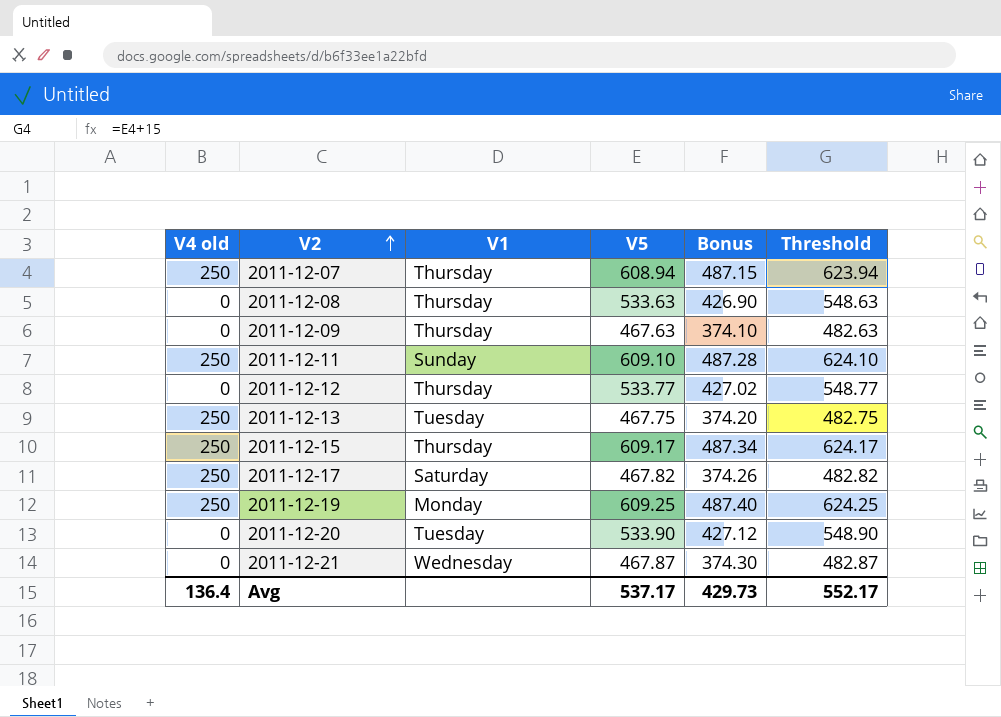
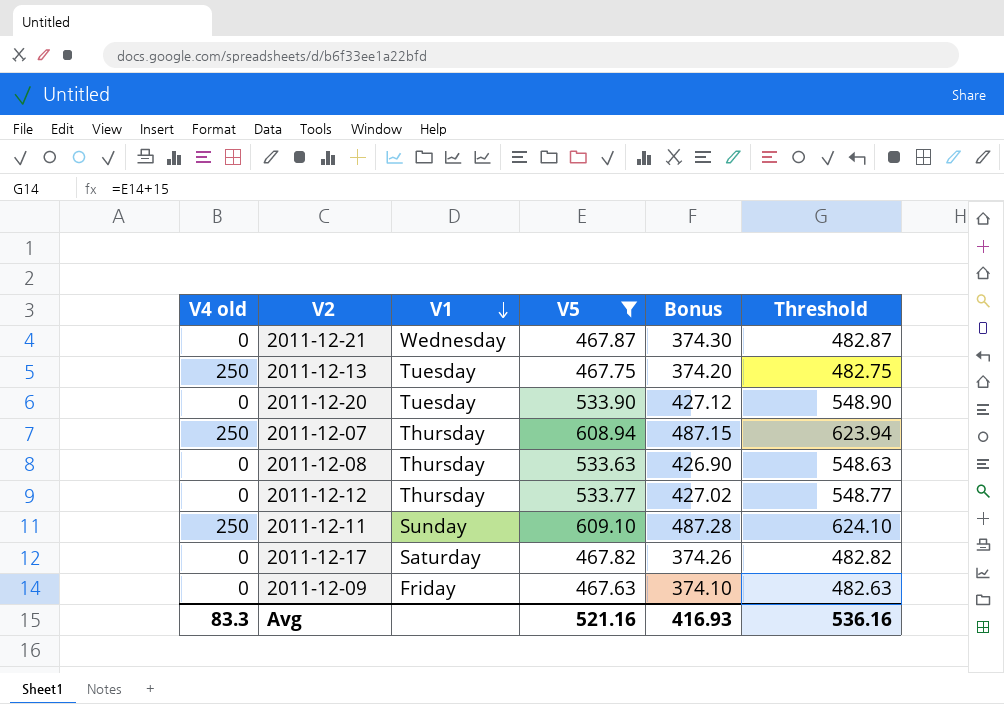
filter: none -> V5 <= 609.10
row order: V2 ascending -> V1 descending
2011-12-17 | V4 old: 250 -> 0
2011-12-09 | V1: Thursday -> Friday
Avg | V4 old: 136.4 -> 83.3
Avg | V5: 537.17 -> 521.16
Avg | Bonus: 429.73 -> 416.93
Avg | Threshold: 552.17 -> 536.16

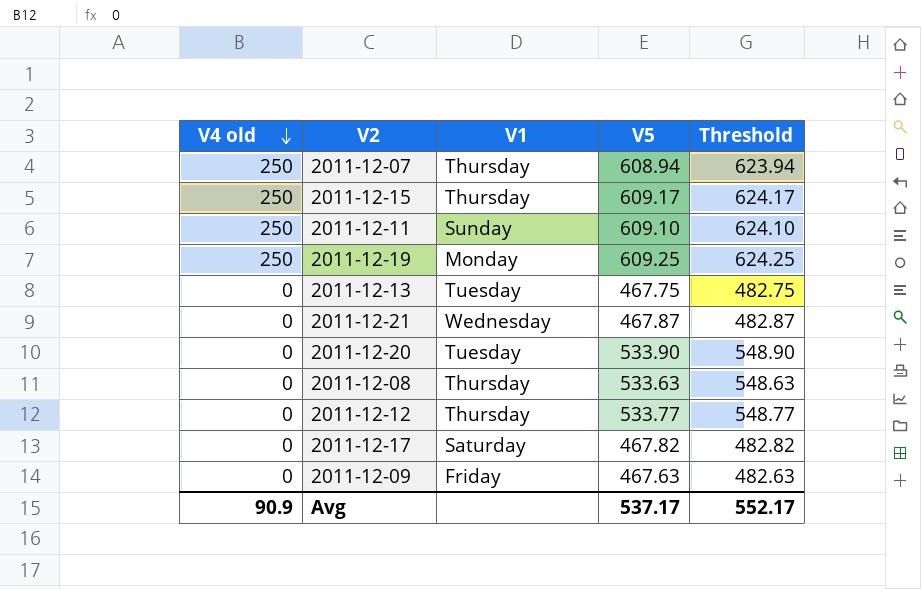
filter: V5 <= 609.10 -> none
row order: V1 descending -> V4 old descending
column Bonus | formula: [V5] * 0.8 -> none
2011-12-13 | V4 old: 250 -> 0
Avg | V4 old: 83.3 -> 90.9
Avg | V5: 521.16 -> 537.17
Avg | Threshold: 536.16 -> 552.17

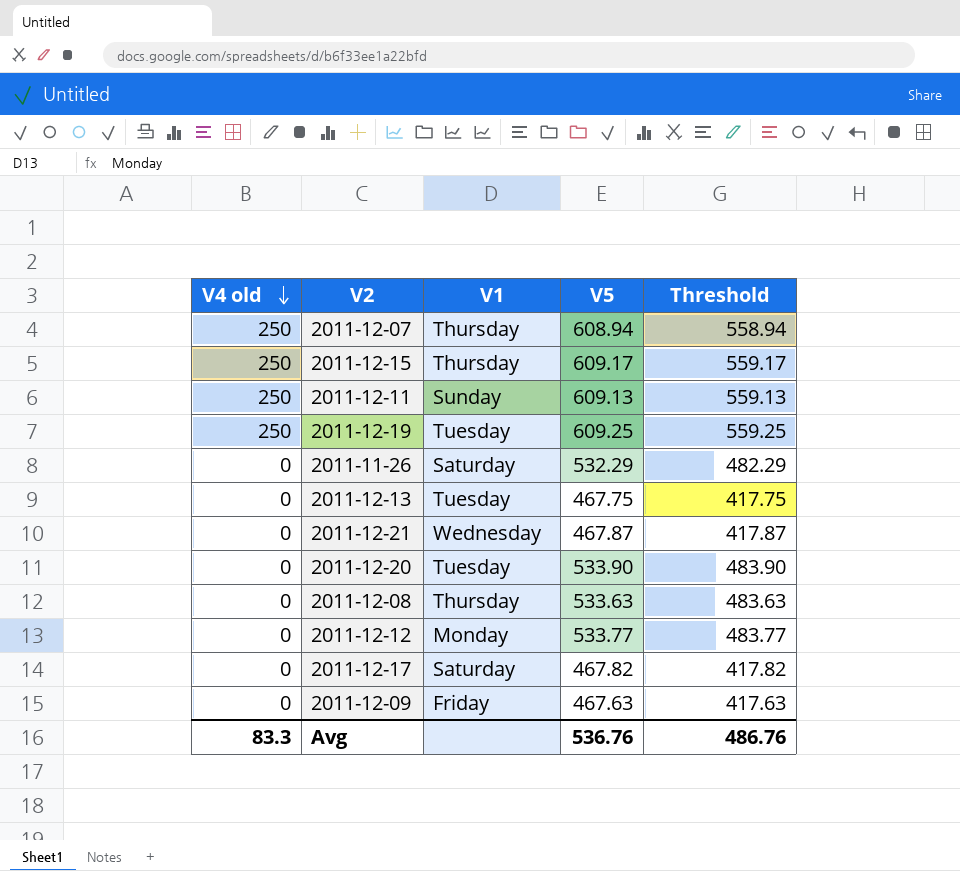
column Threshold | formula: [V5] + 15 -> [V5] - 50
2011-12-11 | V5: 609.10 -> 609.13
2011-12-19 | V1: Monday -> Tuesday
row 2011-11-26: none -> 0 | Saturday | 532.29 | 482.29
2011-12-12 | V1: Thursday -> Monday
Avg | V4 old: 90.9 -> 83.3
Avg | V5: 537.17 -> 536.76
Avg | Threshold: 552.17 -> 486.76

